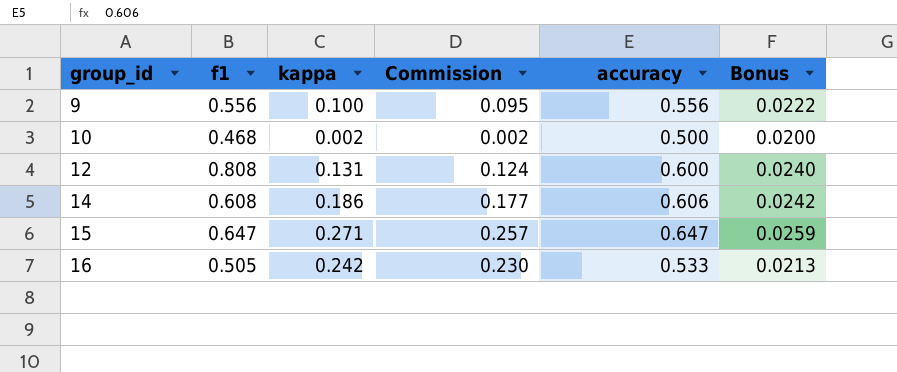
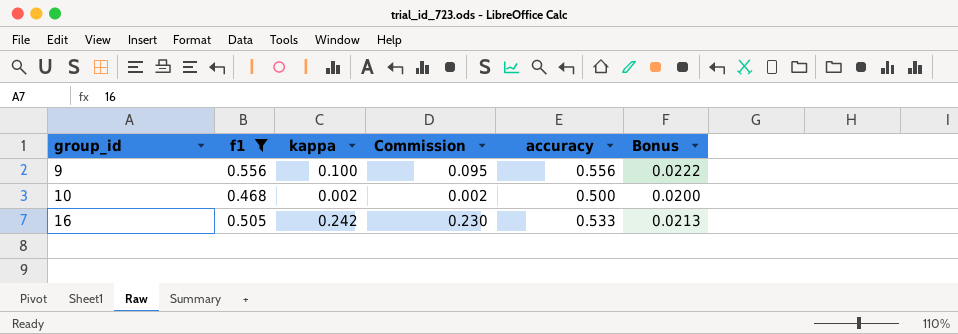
filter: none -> f1 <= 0.556

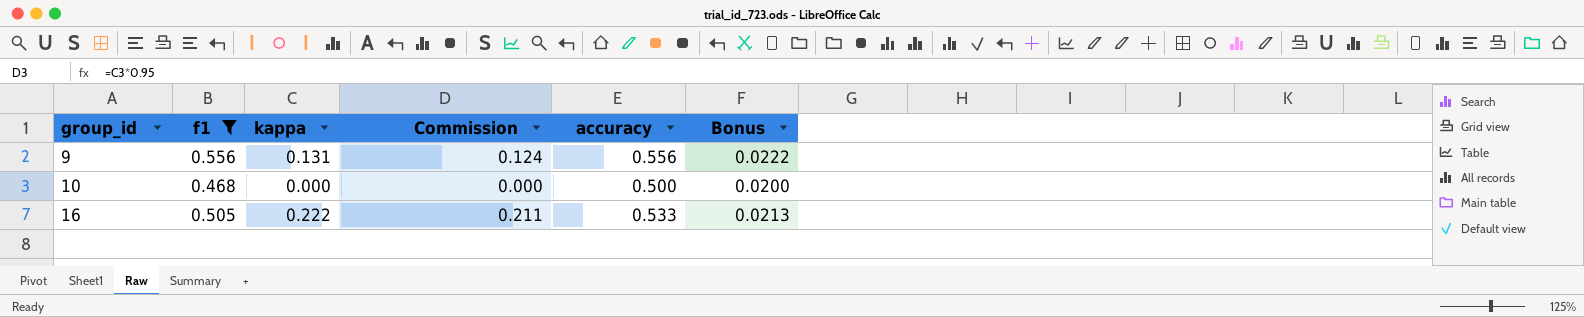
9 | kappa: 0.100 -> 0.131
9 | Commission: 0.095 -> 0.124
10 | kappa: 0.002 -> 0.000
10 | Commission: 0.002 -> 0.000
16 | kappa: 0.242 -> 0.222
16 | Commission: 0.230 -> 0.211

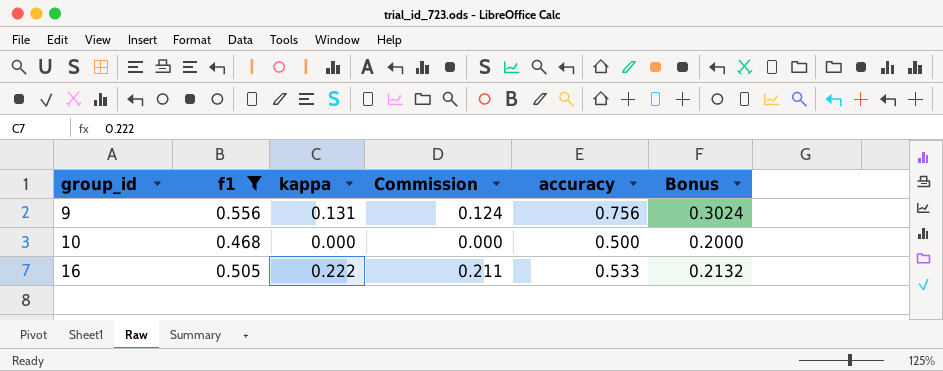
column Bonus | formula: [accuracy] * 0.04 -> [accuracy] * 0.4
9 | accuracy: 0.556 -> 0.756

